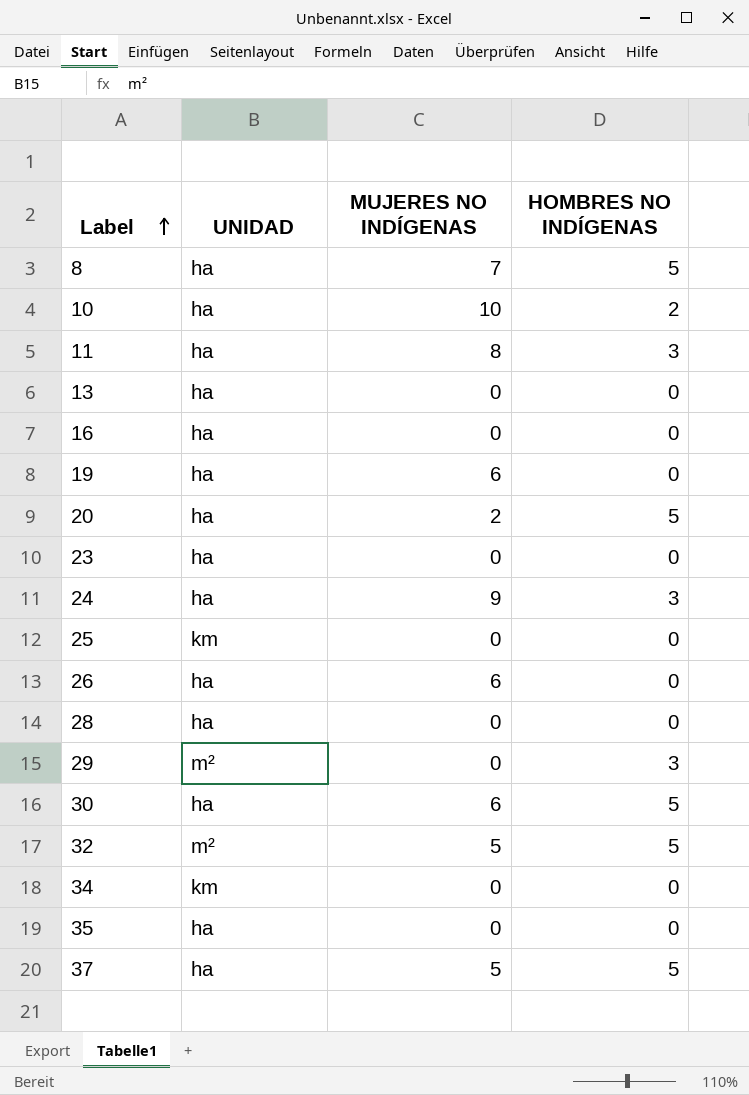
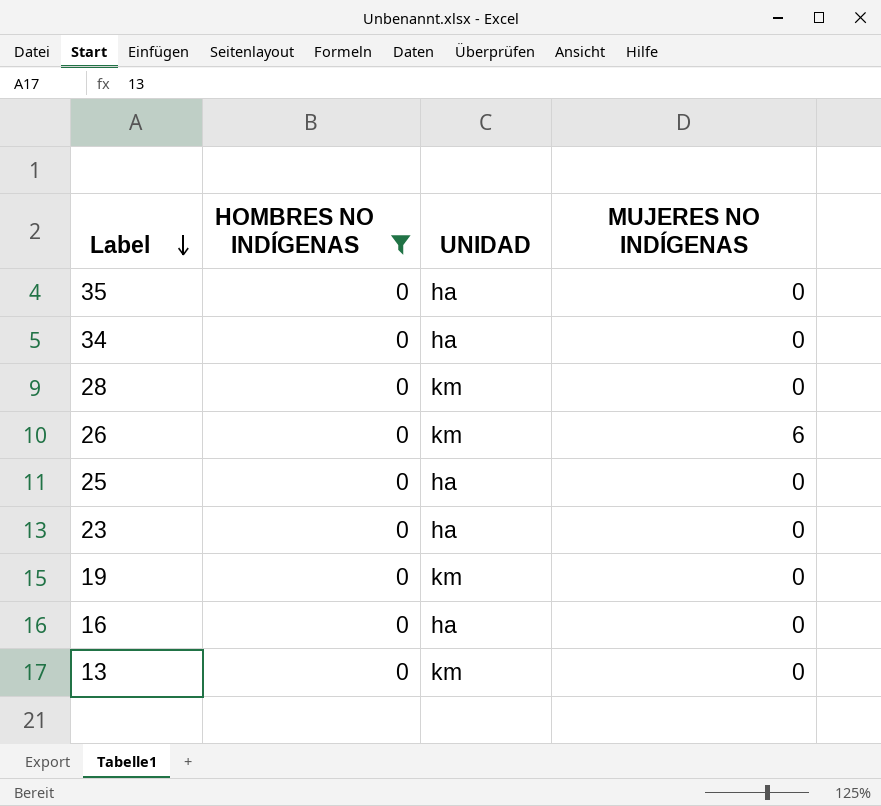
filter: none -> HOMBRES NO INDÍGENAS = 0
row order: Label ascending -> Label descending
column HOMBRES NO INDÍGENAS | position: 4 -> 2
34 | UNIDAD: km -> ha
28 | UNIDAD: ha -> km
26 | UNIDAD: ha -> km
25 | UNIDAD: km -> ha
19 | UNIDAD: ha -> km
19 | MUJERES NO INDÍGENAS: 6 -> 0
13 | UNIDAD: ha -> km

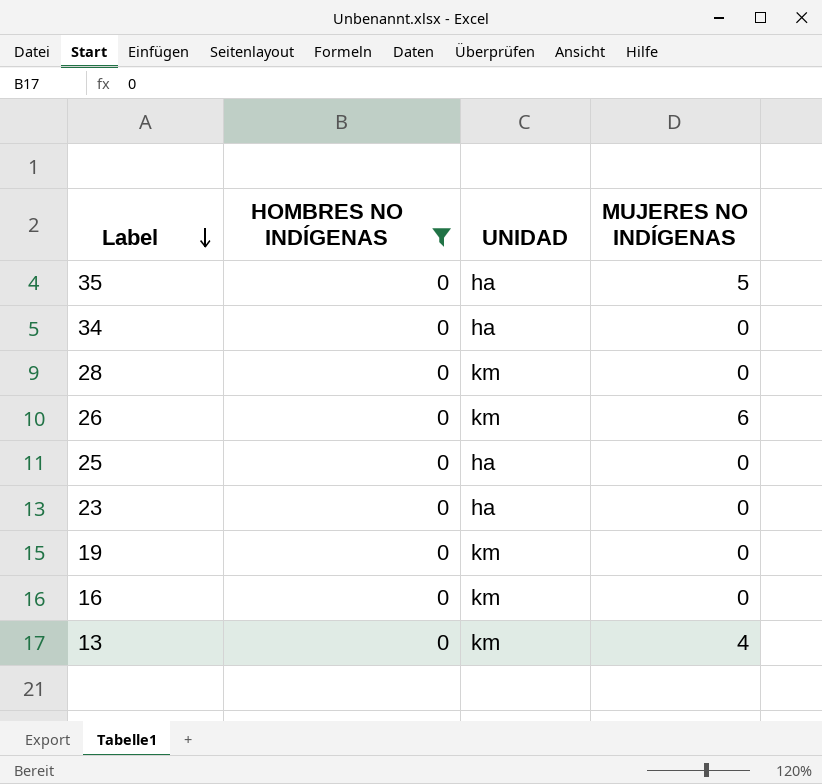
35 | MUJERES NO INDÍGENAS: 0 -> 5
16 | UNIDAD: ha -> km
13 | MUJERES NO INDÍGENAS: 0 -> 4

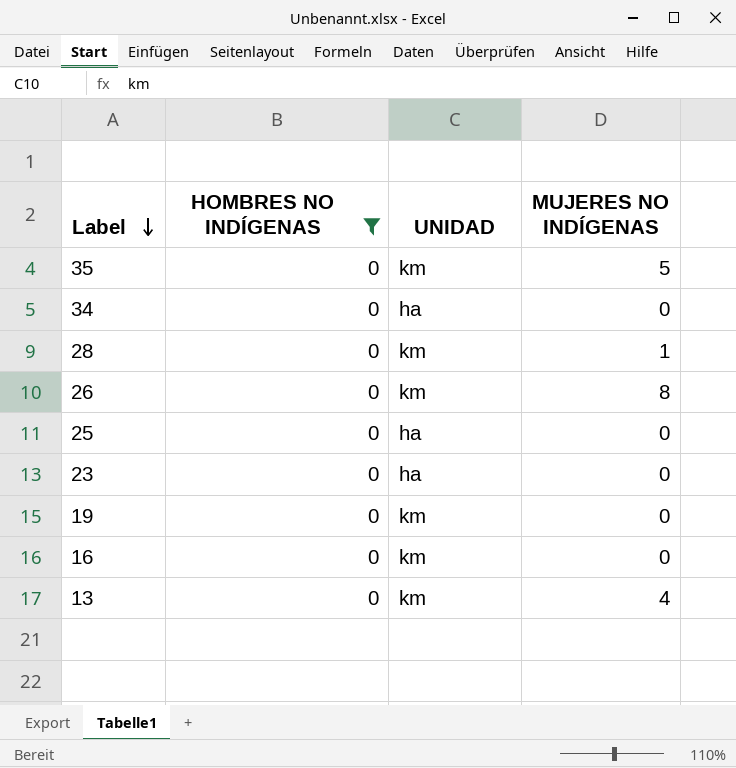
35 | UNIDAD: ha -> km
28 | MUJERES NO INDÍGENAS: 0 -> 1
26 | MUJERES NO INDÍGENAS: 6 -> 8

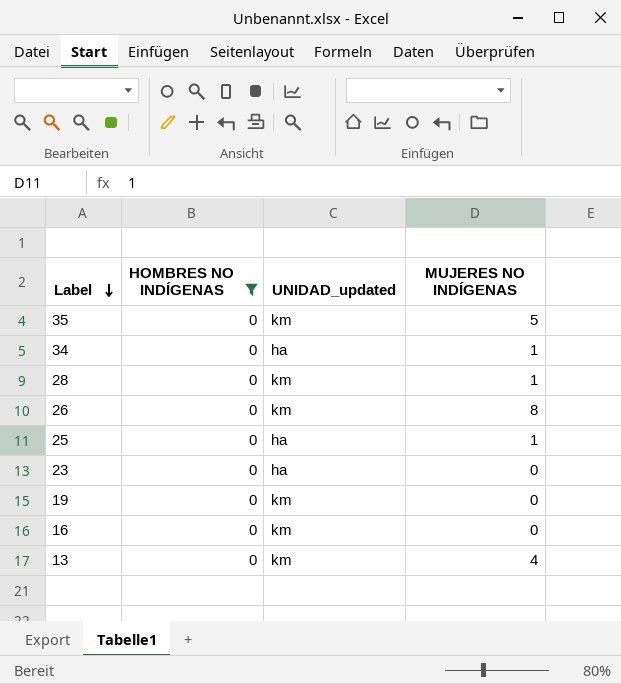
column name: UNIDAD -> UNIDAD_updated
34 | MUJERES NO INDÍGENAS: 0 -> 1
25 | MUJERES NO INDÍGENAS: 0 -> 1

